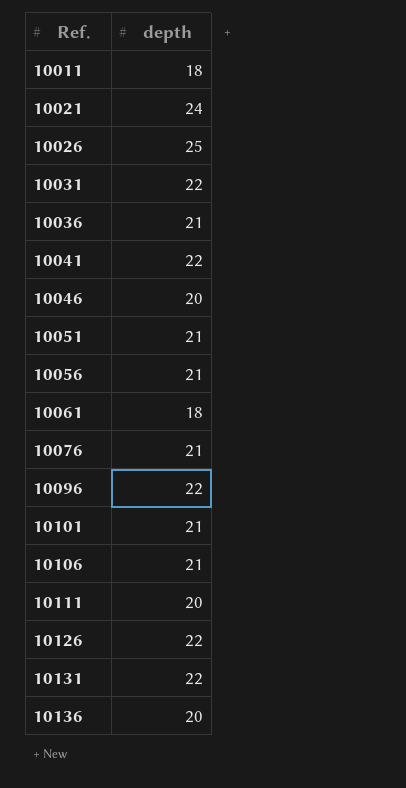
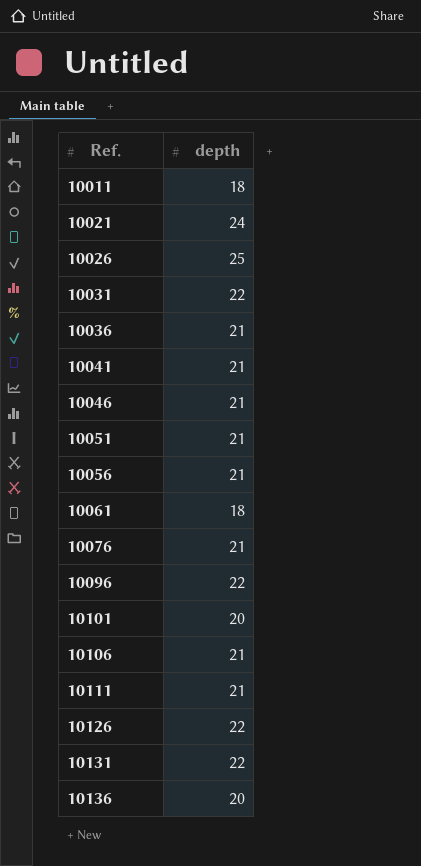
10041 | depth: 22 -> 21
10046 | depth: 20 -> 21
10101 | depth: 21 -> 20
10111 | depth: 20 -> 21

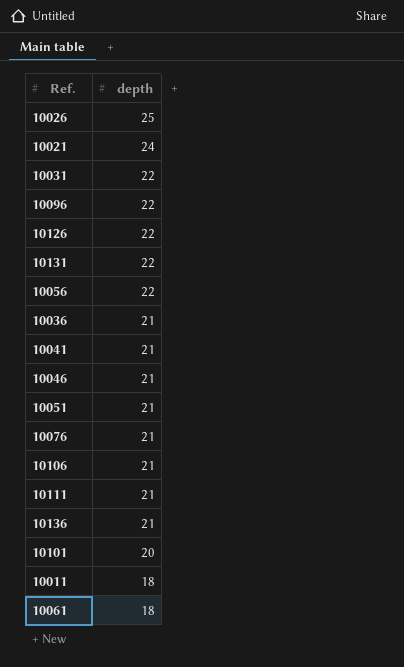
row order: Ref. ascending -> depth descending
10056 | depth: 21 -> 22
10136 | depth: 20 -> 21

